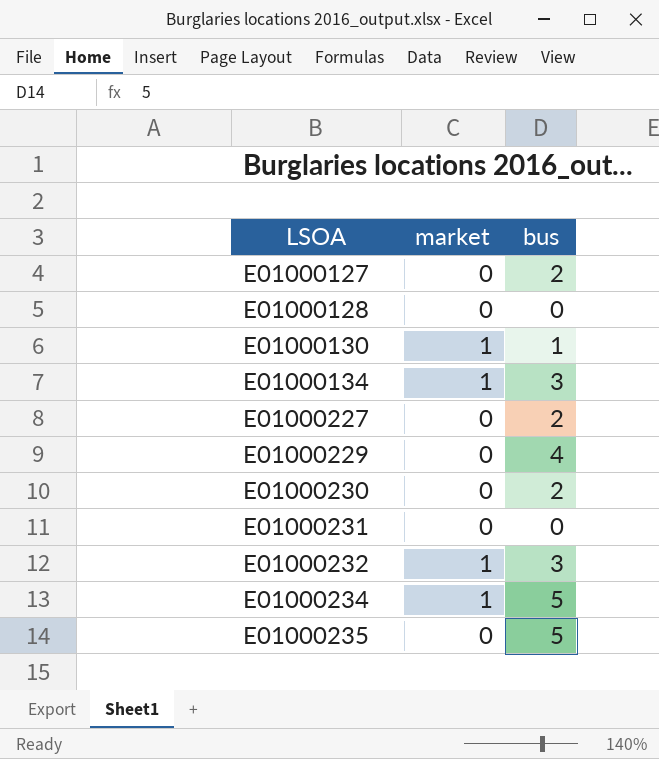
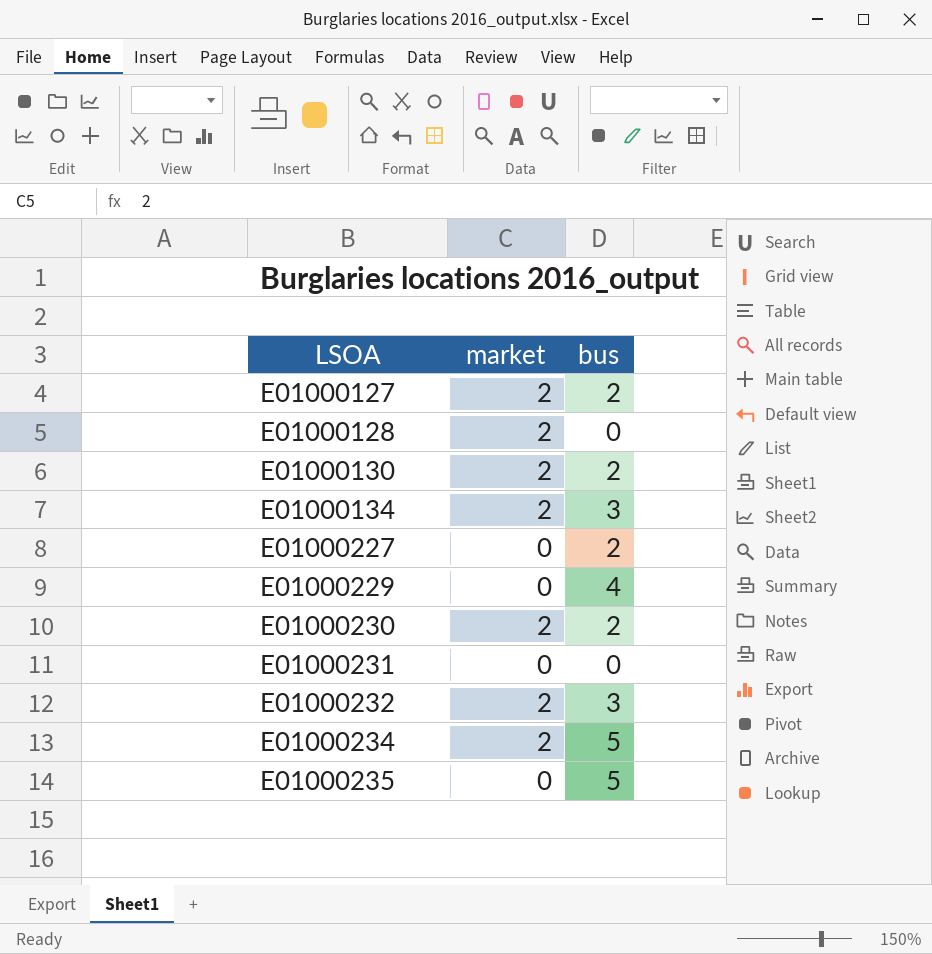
E01000127 | market: 0 -> 2
E01000128 | market: 0 -> 2
E01000130 | market: 1 -> 2
E01000130 | bus: 1 -> 2
E01000134 | market: 1 -> 2
E01000230 | market: 0 -> 2
E01000232 | market: 1 -> 2
E01000234 | market: 1 -> 2

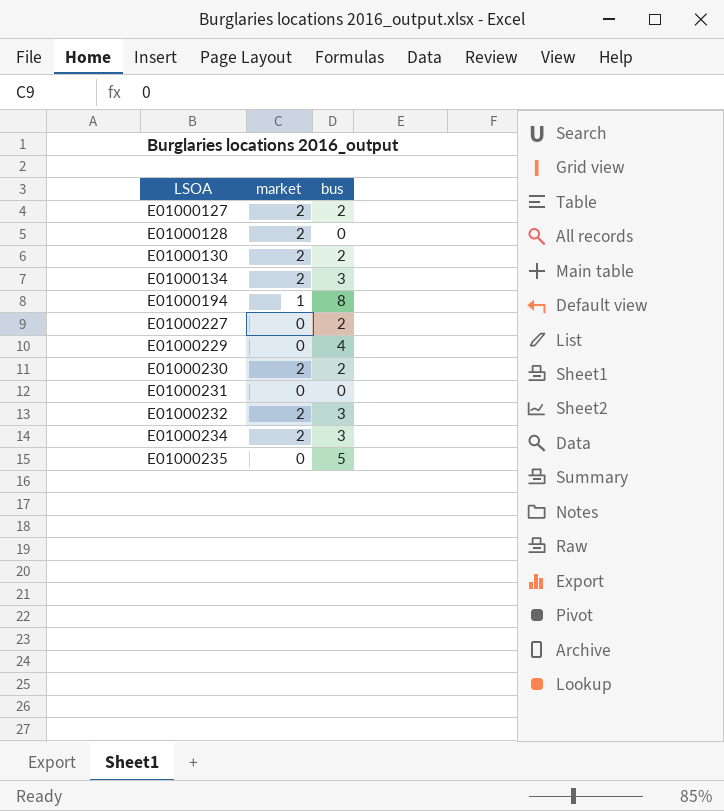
row E01000194: none -> 1 | 8
E01000234 | bus: 5 -> 3

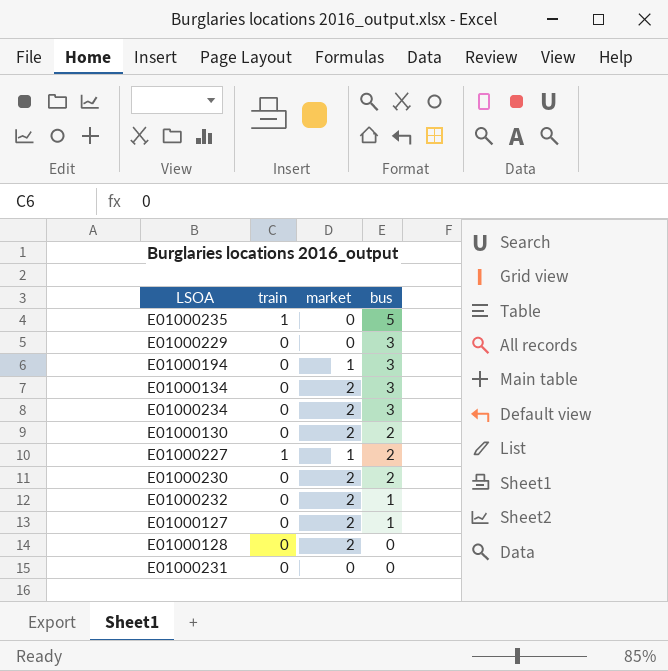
row order: LSOA ascending -> bus descending
column train | position: none -> 2
E01000229 | bus: 4 -> 3
E01000194 | bus: 8 -> 3
E01000227 | market: 0 -> 1
E01000232 | bus: 3 -> 1
E01000127 | bus: 2 -> 1

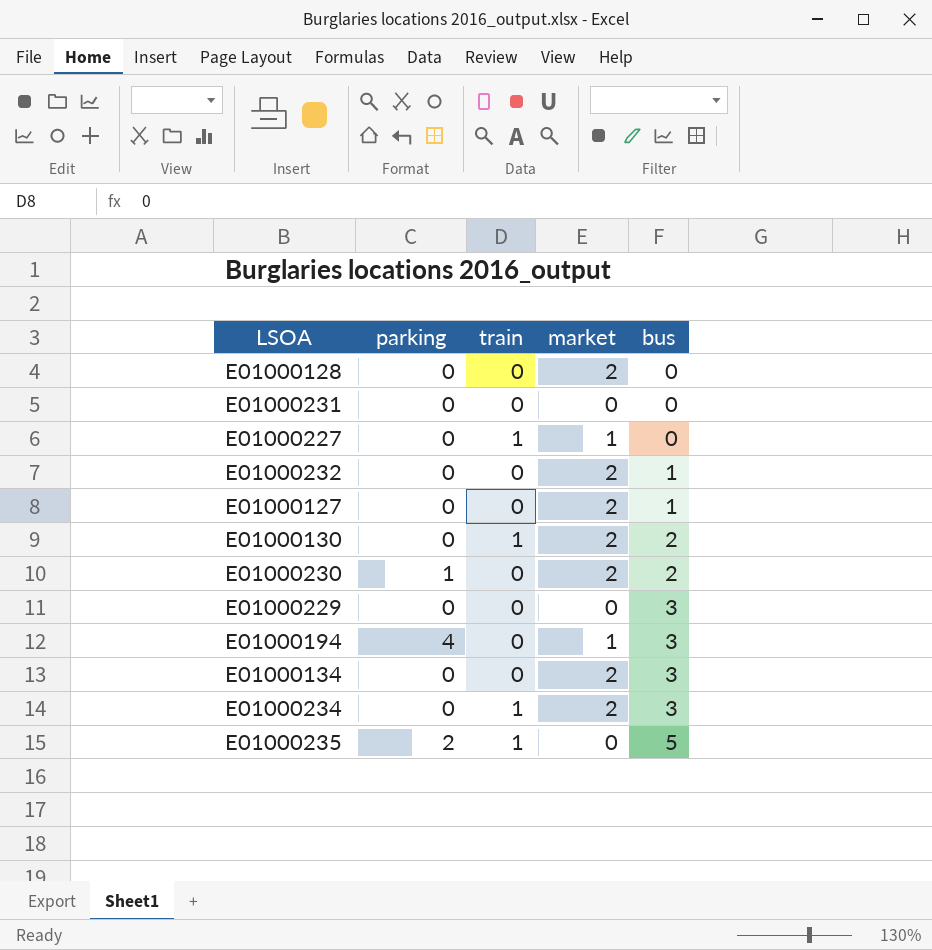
row order: bus descending -> bus ascending
column parking | position: none -> 2
E01000227 | bus: 2 -> 0
E01000130 | train: 0 -> 1
E01000234 | train: 0 -> 1

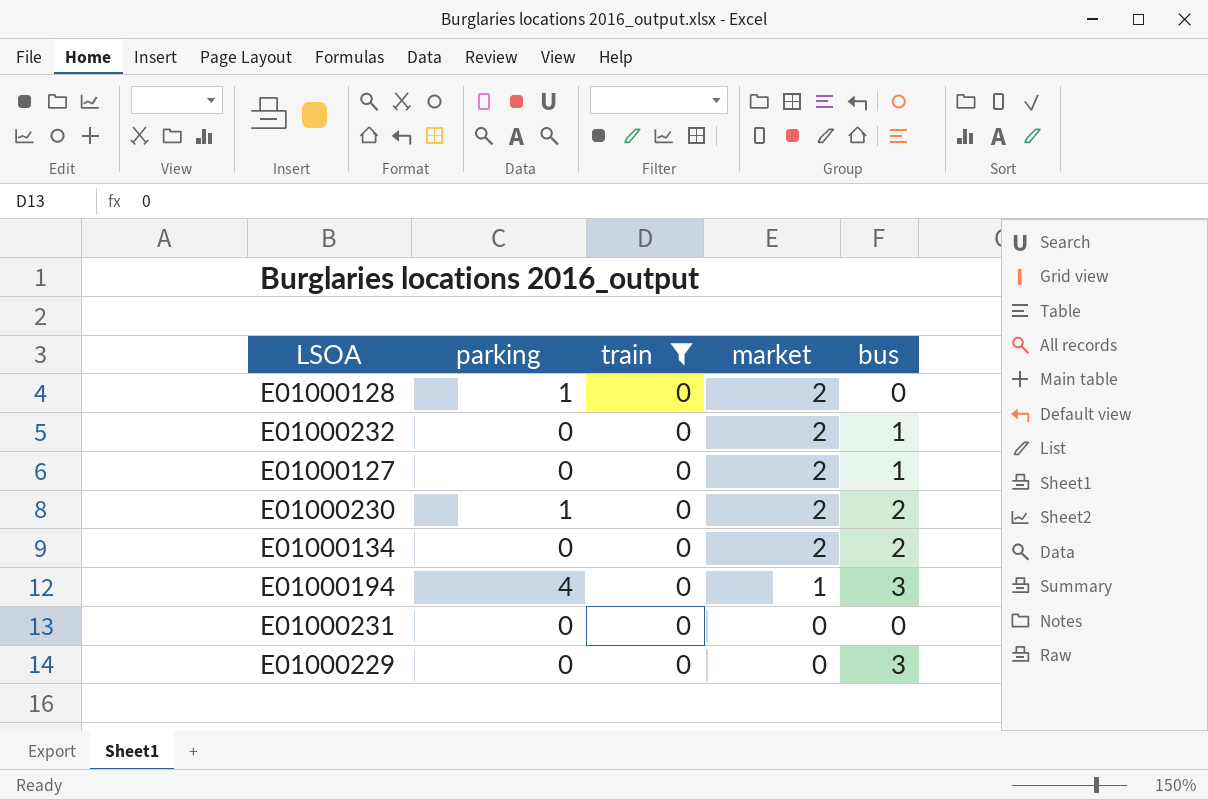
filter: none -> train = 0
row order: bus ascending -> market descending
E01000128 | parking: 0 -> 1
E01000134 | bus: 3 -> 2

